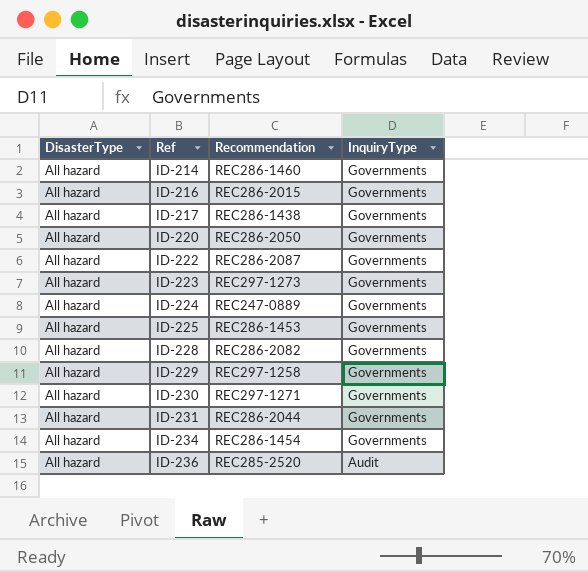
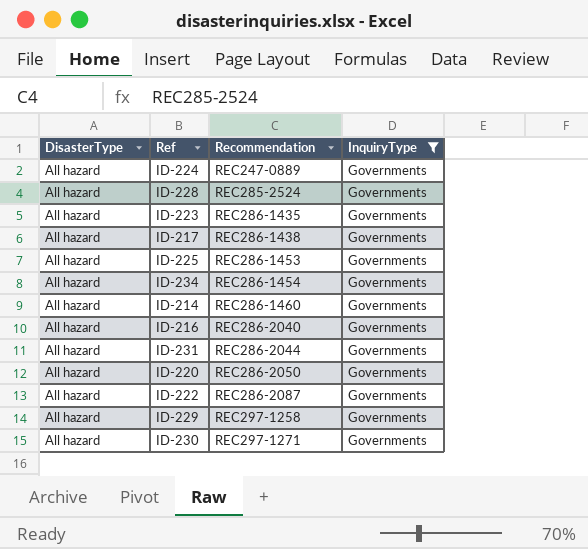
filter: none -> InquiryType = Governments
row order: Ref ascending -> Recommendation ascending
ID-228 | Recommendation: REC286-2082 -> REC285-2524
ID-223 | Recommendation: REC297-1273 -> REC286-1435
ID-216 | Recommendation: REC286-2015 -> REC286-2040

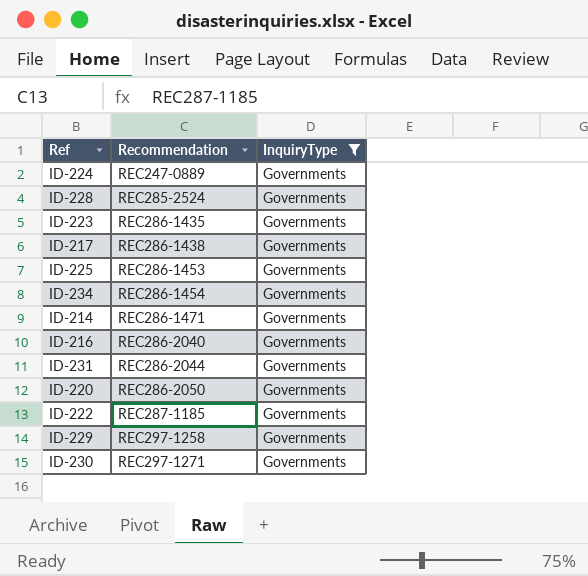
column DisasterType | position: 1 -> none
ID-214 | Recommendation: REC286-1460 -> REC286-1471
ID-222 | Recommendation: REC286-2087 -> REC287-1185

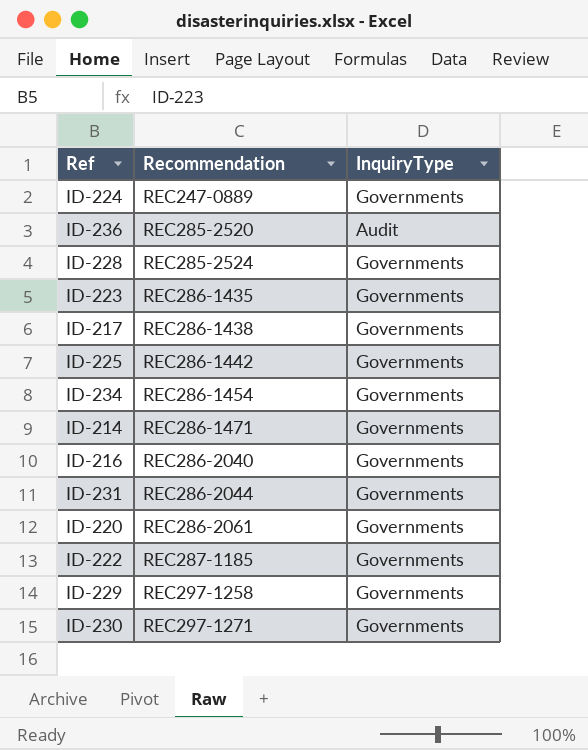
filter: InquiryType = Governments -> none
ID-225 | Recommendation: REC286-1453 -> REC286-1442
ID-220 | Recommendation: REC286-2050 -> REC286-2061

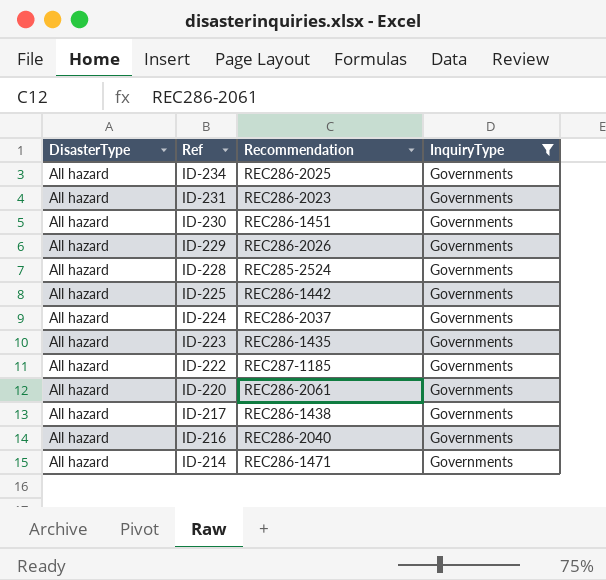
filter: none -> InquiryType = Governments
row order: Recommendation ascending -> Ref descending
column DisasterType | position: none -> 1
ID-234 | Recommendation: REC286-1454 -> REC286-2025
ID-231 | Recommendation: REC286-2044 -> REC286-2023
ID-230 | Recommendation: REC297-1271 -> REC286-1451
ID-229 | Recommendation: REC297-1258 -> REC286-2026
ID-224 | Recommendation: REC247-0889 -> REC286-2037

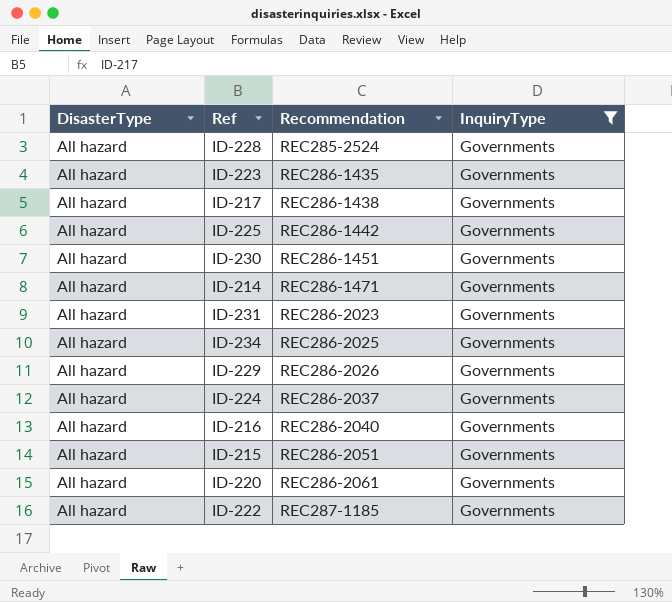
row order: Ref descending -> Recommendation ascending
row ID-215: none -> All hazard | REC286-2051 | Governments

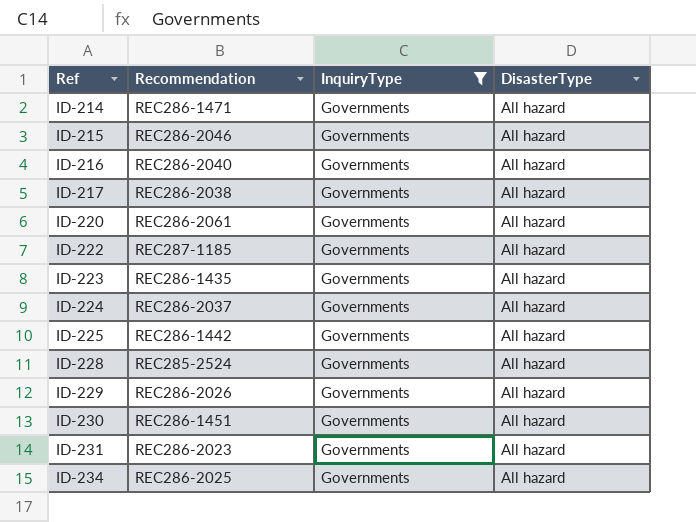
row order: Recommendation ascending -> Ref ascending
column DisasterType | position: 1 -> 4
ID-215 | Recommendation: REC286-2051 -> REC286-2046
ID-217 | Recommendation: REC286-1438 -> REC286-2038

